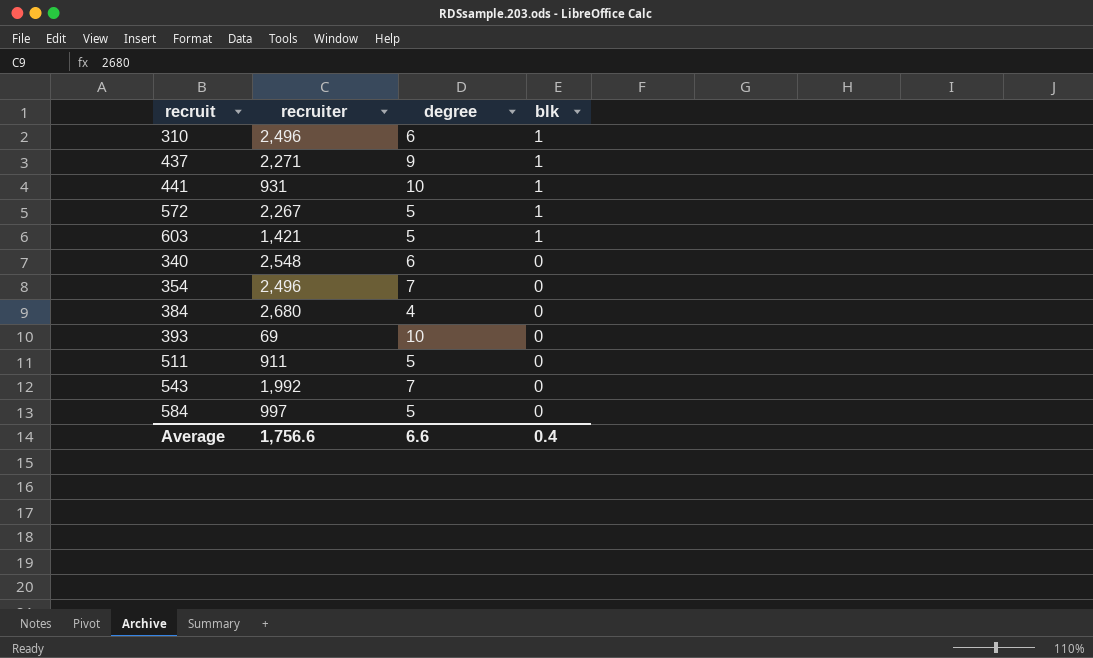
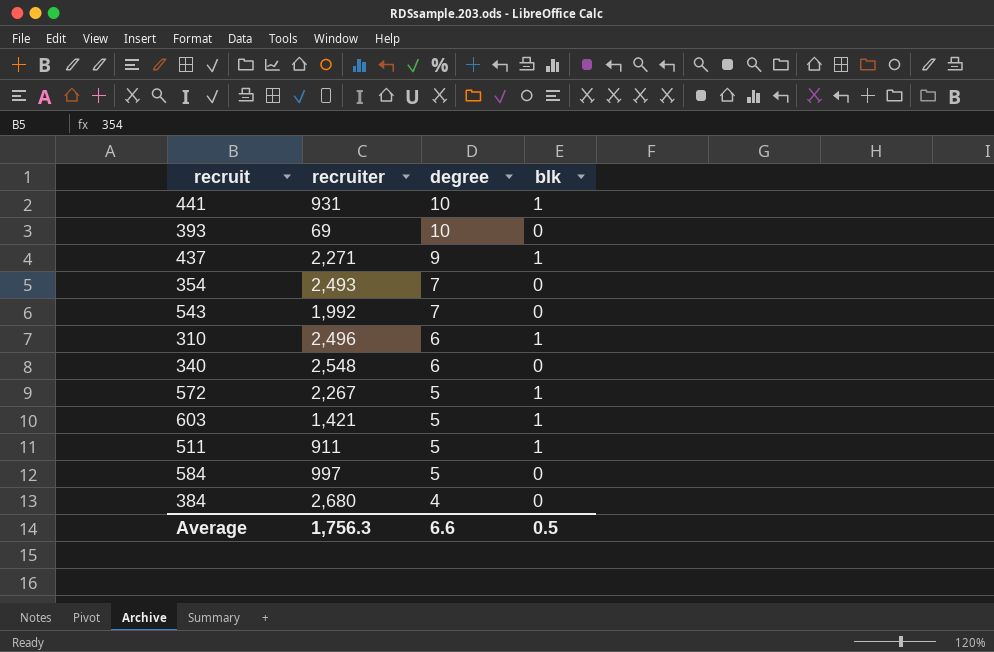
row order: blk descending -> degree descending
354 | recruiter: 2,496 -> 2,493
511 | blk: 0 -> 1
Average | recruiter: 1,756.6 -> 1,756.3
Average | blk: 0.4 -> 0.5

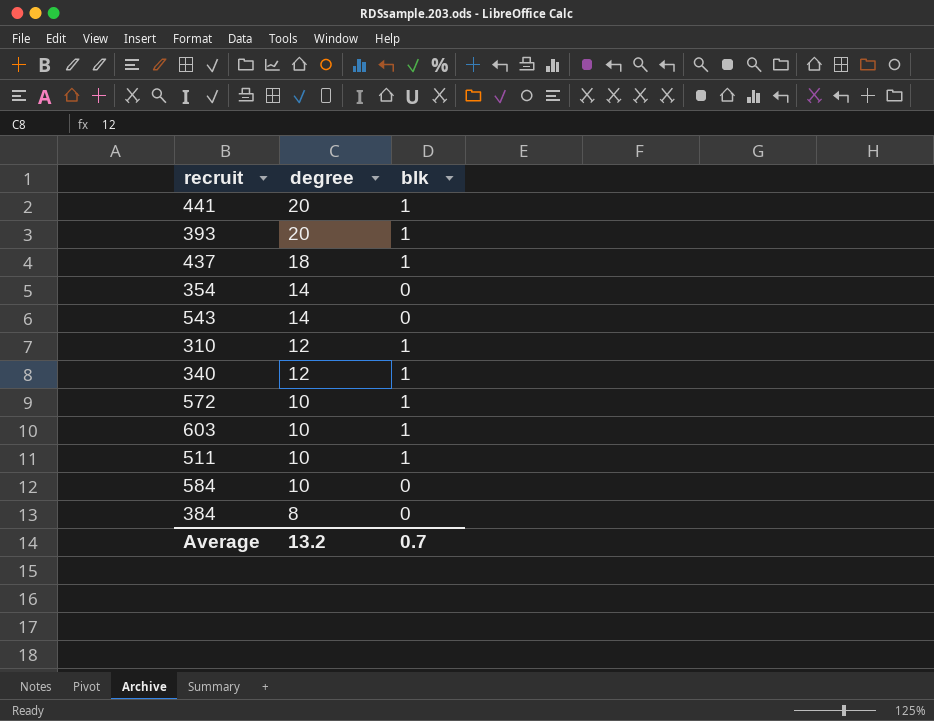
column recruiter | position: 2 -> none
441 | degree: 10 -> 20
393 | degree: 10 -> 20
393 | blk: 0 -> 1
437 | degree: 9 -> 18
354 | degree: 7 -> 14
543 | degree: 7 -> 14
310 | degree: 6 -> 12
340 | degree: 6 -> 12
340 | blk: 0 -> 1
572 | degree: 5 -> 10
603 | degree: 5 -> 10
511 | degree: 5 -> 10
584 | degree: 5 -> 10
384 | degree: 4 -> 8
Average | degree: 6.6 -> 13.2
Average | blk: 0.5 -> 0.7

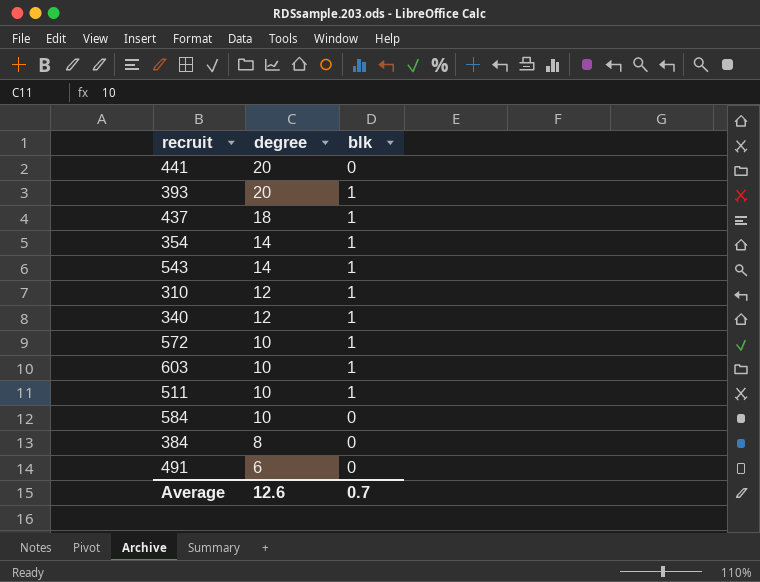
441 | blk: 1 -> 0
354 | blk: 0 -> 1
543 | blk: 0 -> 1
row 491: none -> 6 | 0
Average | degree: 13.2 -> 12.6

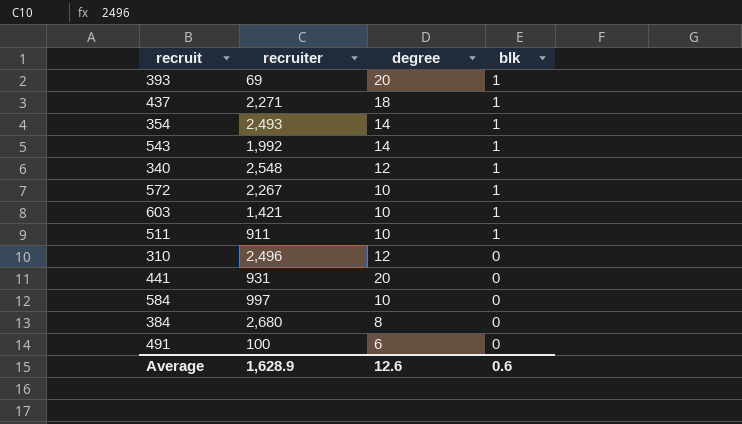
row order: degree descending -> blk descending
column recruiter | position: none -> 2
310 | blk: 1 -> 0
Average | blk: 0.7 -> 0.6

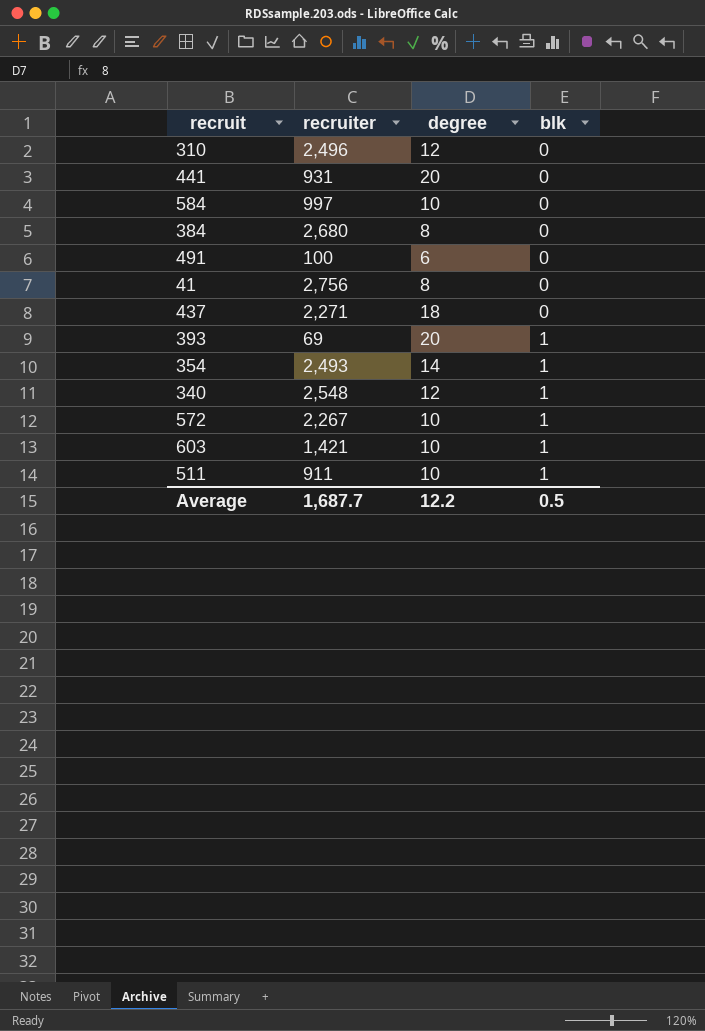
row order: blk descending -> blk ascending
row 543: 1,992 | 14 | 1 -> none
row 41: none -> 2,756 | 8 | 0
437 | blk: 1 -> 0
Average | recruiter: 1,628.9 -> 1,687.7
Average | degree: 12.6 -> 12.2
Average | blk: 0.6 -> 0.5

